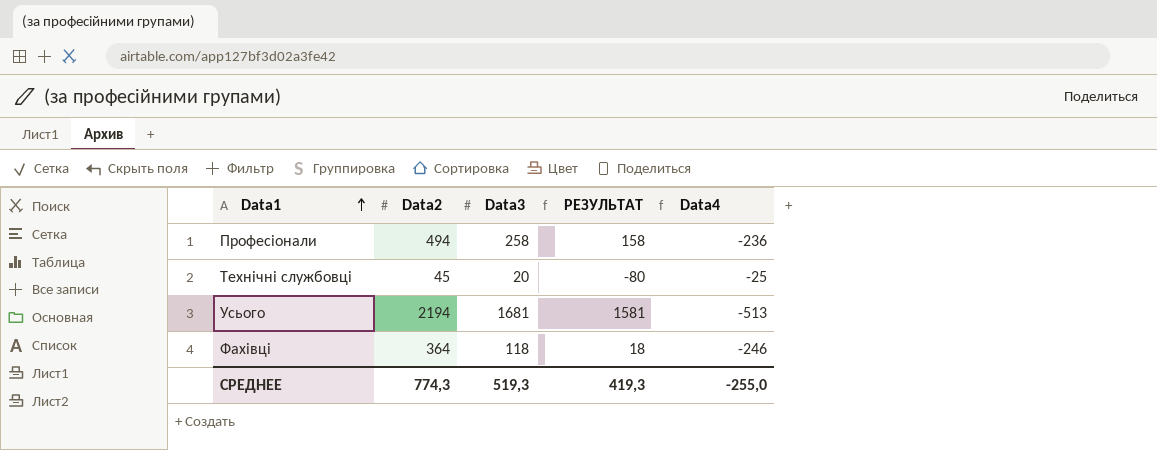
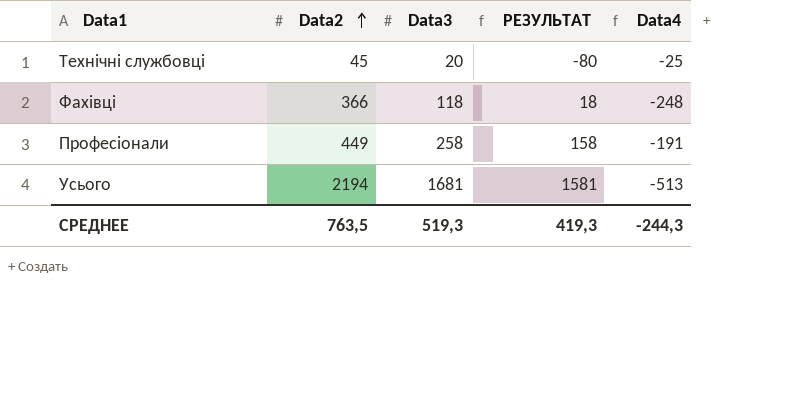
row order: Data1 ascending -> Data2 ascending
Фахівці | Data2: 364 -> 366
Фахівці | Data4: -246 -> -248
Професіонали | Data2: 494 -> 449
Професіонали | Data4: -236 -> -191
СРЕДНЕЕ | Data2: 774,3 -> 763,5
СРЕДНЕЕ | Data4: -255,0 -> -244,3

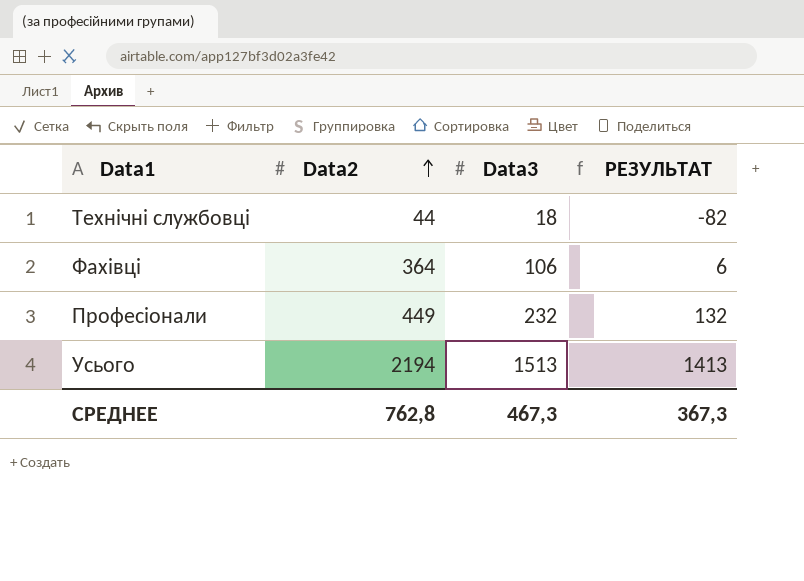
column Data4 | formula: [Data3] - [Data2] -> none
Технічні службовці | Data2: 45 -> 44
Технічні службовці | Data3: 20 -> 18
Технічні службовці | РЕЗУЛЬТАТ: -80 -> -82
Фахівці | Data2: 366 -> 364
Фахівці | Data3: 118 -> 106
Фахівці | РЕЗУЛЬТАТ: 18 -> 6
Професіонали | Data3: 258 -> 232
Професіонали | РЕЗУЛЬТАТ: 158 -> 132
Усього | Data3: 1681 -> 1513
Усього | РЕЗУЛЬТАТ: 1581 -> 1413
СРЕДНЕЕ | Data2: 763,5 -> 762,8
СРЕДНЕЕ | Data3: 519,3 -> 467,3
СРЕДНЕЕ | РЕЗУЛЬТАТ: 419,3 -> 367,3

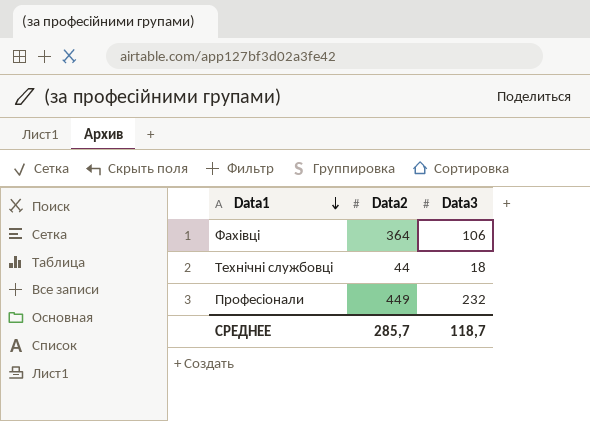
row order: Data2 ascending -> Data1 descending
column РЕЗУЛЬТАТ | formula: [Data3] - 100 -> none
row Усього: 2194 | 1513 | 1413 -> none
СРЕДНЕЕ | Data2: 762,8 -> 285,7
СРЕДНЕЕ | Data3: 467,3 -> 118,7

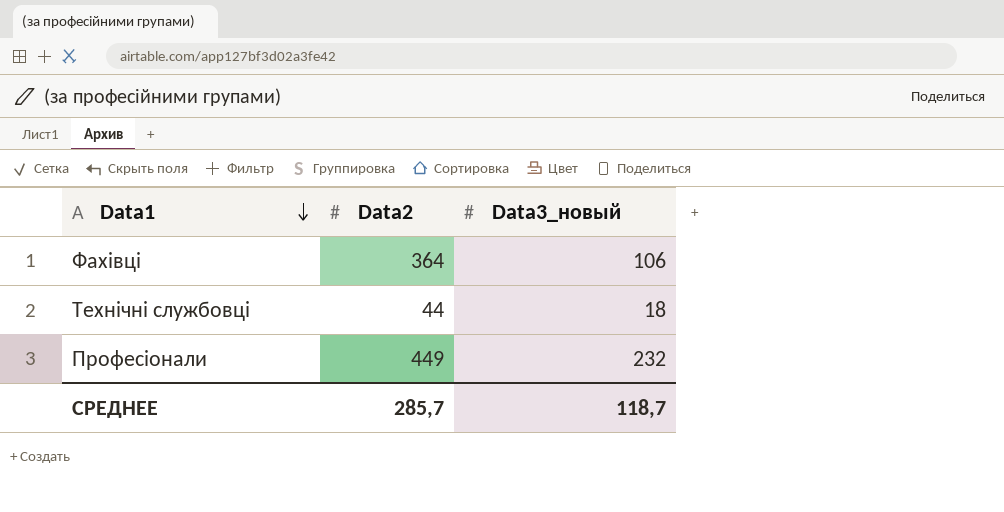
column name: Data3 -> Data3_новый

